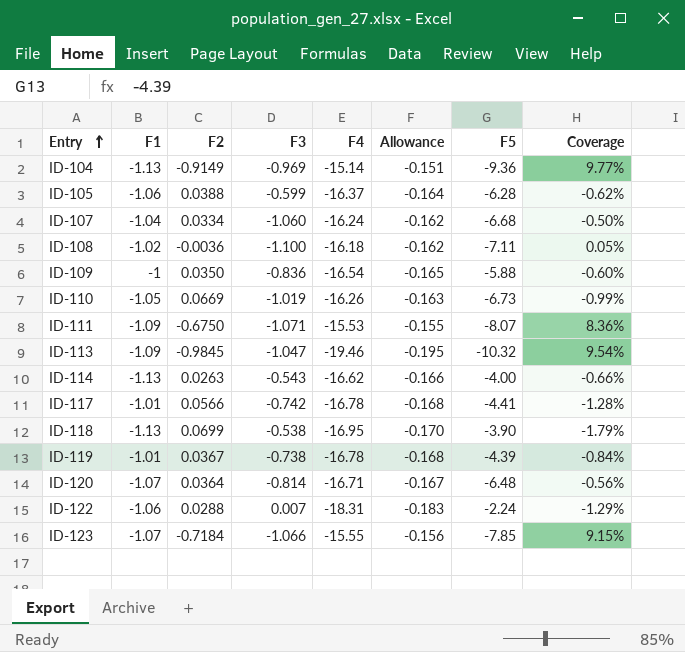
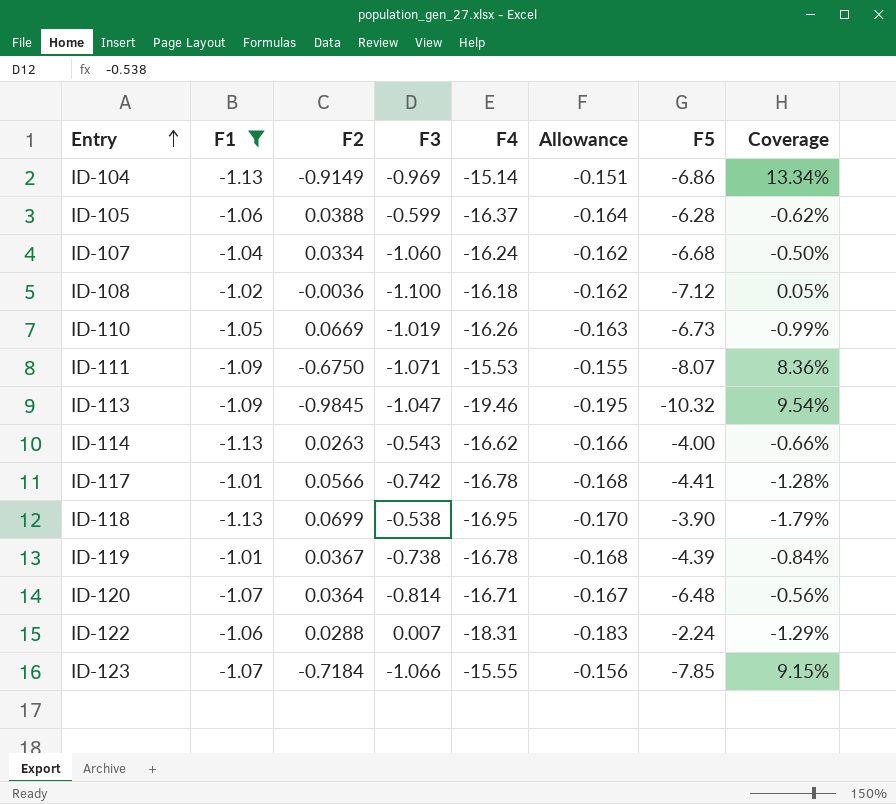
filter: none -> F1 != -1
ID-104 | F5: -9.36 -> -6.86
ID-104 | Coverage: 9.77% -> 13.34%
ID-108 | F5: -7.11 -> -7.12

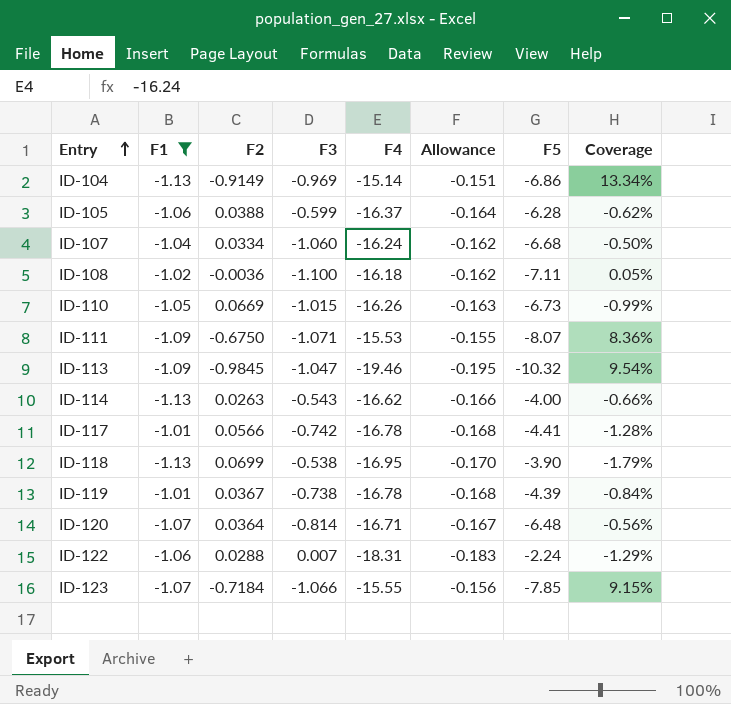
ID-108 | F5: -7.12 -> -7.11
ID-110 | F3: -1.019 -> -1.015

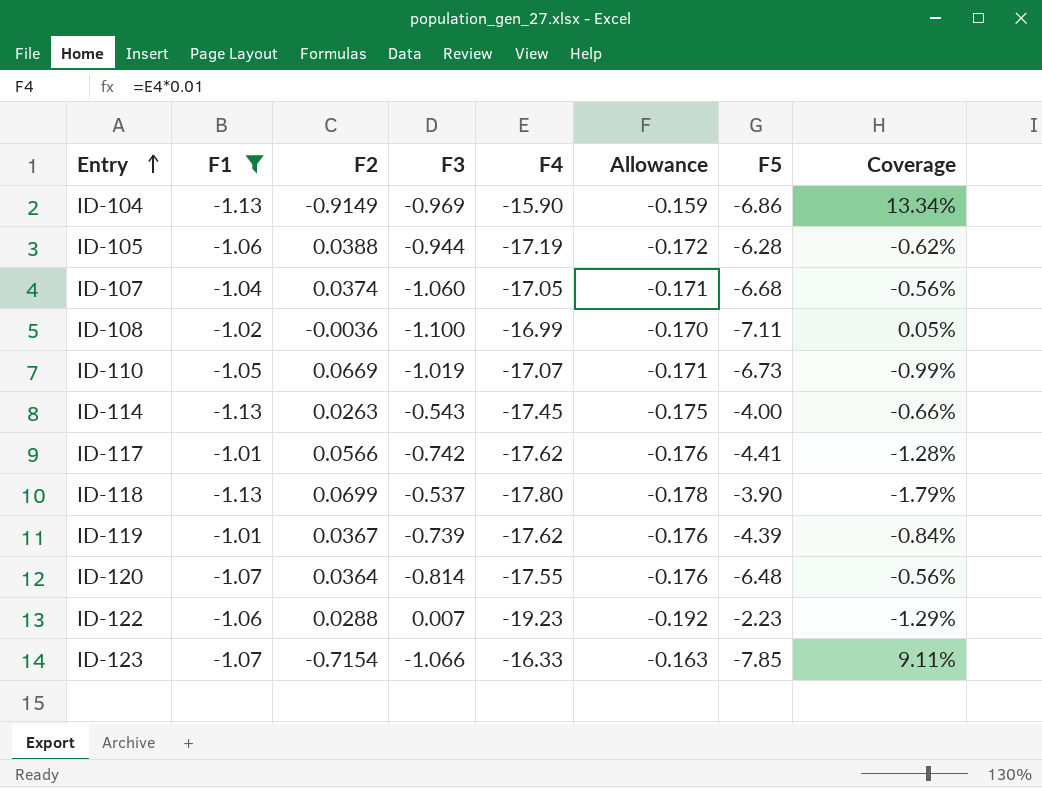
row ID-111: -1.09 | -0.6750 | -1.071 | -15.53 | -0.155 | -8.07 | 8.36% -> none
row ID-113: -1.09 | -0.9845 | -1.047 | -19.46 | -0.195 | -10.32 | 9.54% -> none
ID-104 | F4: -15.14 -> -15.90
ID-104 | Allowance: -0.151 -> -0.159
ID-105 | F3: -0.599 -> -0.944
ID-105 | F4: -16.37 -> -17.19
ID-105 | Allowance: -0.164 -> -0.172
ID-107 | F2: 0.0334 -> 0.0374
ID-107 | F4: -16.24 -> -17.05
ID-107 | Allowance: -0.162 -> -0.171
ID-107 | Coverage: -0.50% -> -0.56%
ID-108 | F4: -16.18 -> -16.99
ID-108 | Allowance: -0.162 -> -0.170
ID-110 | F3: -1.015 -> -1.019
ID-110 | F4: -16.26 -> -17.07
ID-110 | Allowance: -0.163 -> -0.171
ID-114 | F4: -16.62 -> -17.45
ID-114 | Allowance: -0.166 -> -0.175
ID-117 | F4: -16.78 -> -17.62
ID-117 | Allowance: -0.168 -> -0.176
ID-118 | F3: -0.538 -> -0.537
ID-118 | F4: -16.95 -> -17.80
ID-118 | Allowance: -0.170 -> -0.178
ID-119 | F3: -0.738 -> -0.739
ID-119 | F4: -16.78 -> -17.62
ID-119 | Allowance: -0.168 -> -0.176
ID-120 | F4: -16.71 -> -17.55
ID-120 | Allowance: -0.167 -> -0.176
ID-122 | F4: -18.31 -> -19.23
ID-122 | Allowance: -0.183 -> -0.192
ID-122 | F5: -2.24 -> -2.23
ID-123 | F2: -0.7184 -> -0.7154
ID-123 | F4: -15.55 -> -16.33
ID-123 | Allowance: -0.156 -> -0.163
ID-123 | Coverage: 9.15% -> 9.11%

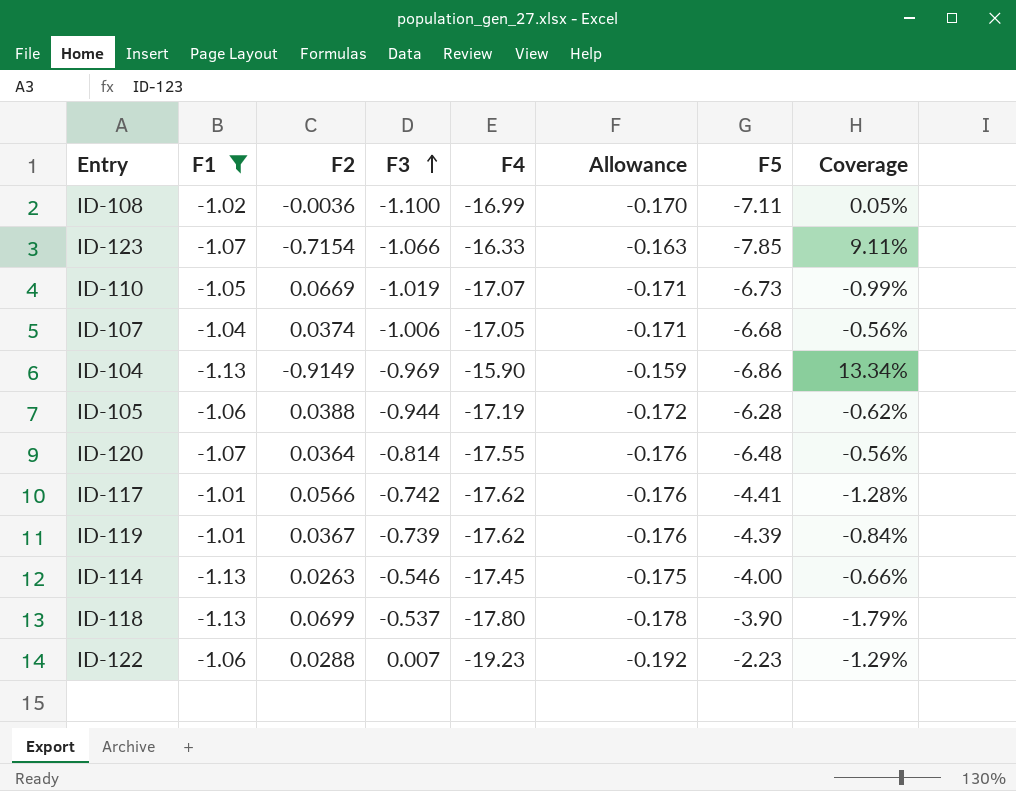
row order: Entry ascending -> F3 ascending
ID-107 | F3: -1.060 -> -1.006
ID-114 | F3: -0.543 -> -0.546

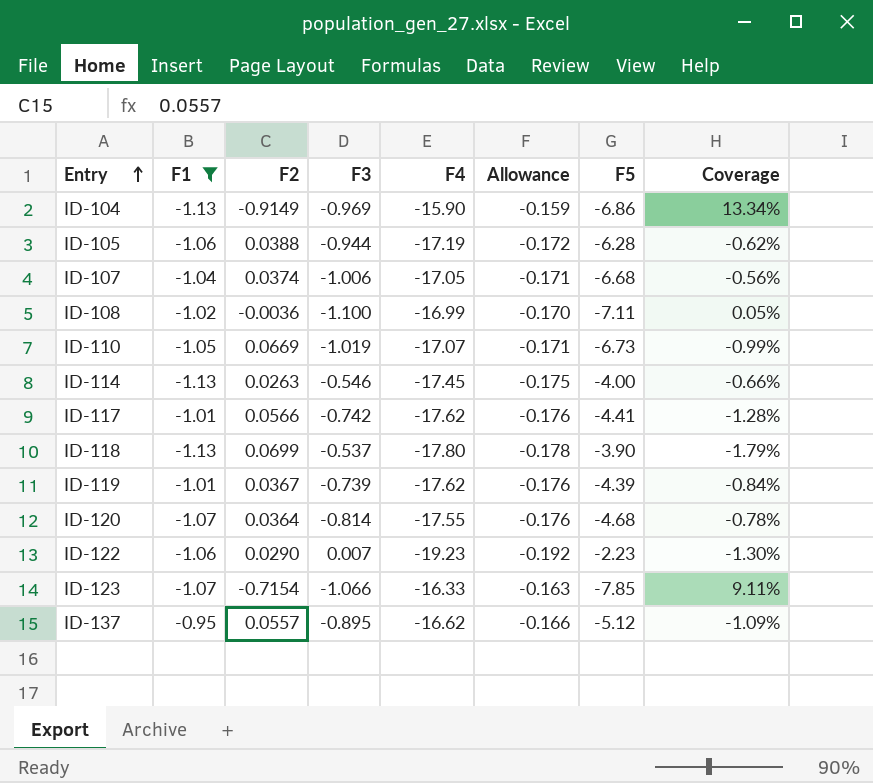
row order: F3 ascending -> Entry ascending
ID-120 | F5: -6.48 -> -4.68
ID-120 | Coverage: -0.56% -> -0.78%
ID-122 | F2: 0.0288 -> 0.0290
ID-122 | Coverage: -1.29% -> -1.30%
row ID-137: none -> -0.95 | 0.0557 | -0.895 | -16.62 | -0.166 | -5.12 | -1.09%

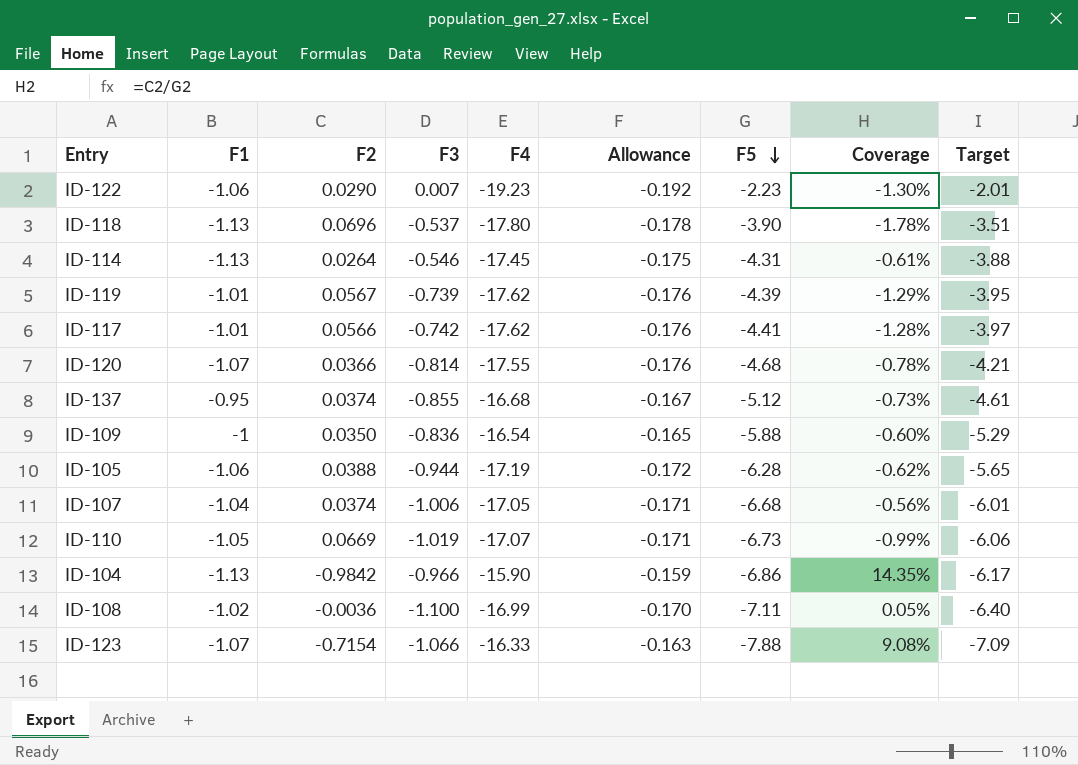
filter: F1 != -1 -> none
row order: Entry ascending -> F5 descending
column Target | formula: none -> [F5] * 0.9
ID-118 | F2: 0.0699 -> 0.0696
ID-118 | Coverage: -1.79% -> -1.78%
ID-114 | F2: 0.0263 -> 0.0264
ID-114 | F5: -4.00 -> -4.31
ID-114 | Coverage: -0.66% -> -0.61%
ID-119 | F2: 0.0367 -> 0.0567
ID-119 | Coverage: -0.84% -> -1.29%
ID-120 | F2: 0.0364 -> 0.0366
ID-137 | F2: 0.0557 -> 0.0374
ID-137 | F3: -0.895 -> -0.855
ID-137 | F4: -16.62 -> -16.68
ID-137 | Allowance: -0.166 -> -0.167
ID-137 | Coverage: -1.09% -> -0.73%
ID-104 | F2: -0.9149 -> -0.9842
ID-104 | F3: -0.969 -> -0.966
ID-104 | Coverage: 13.34% -> 14.35%
ID-123 | F5: -7.85 -> -7.88
ID-123 | Coverage: 9.11% -> 9.08%

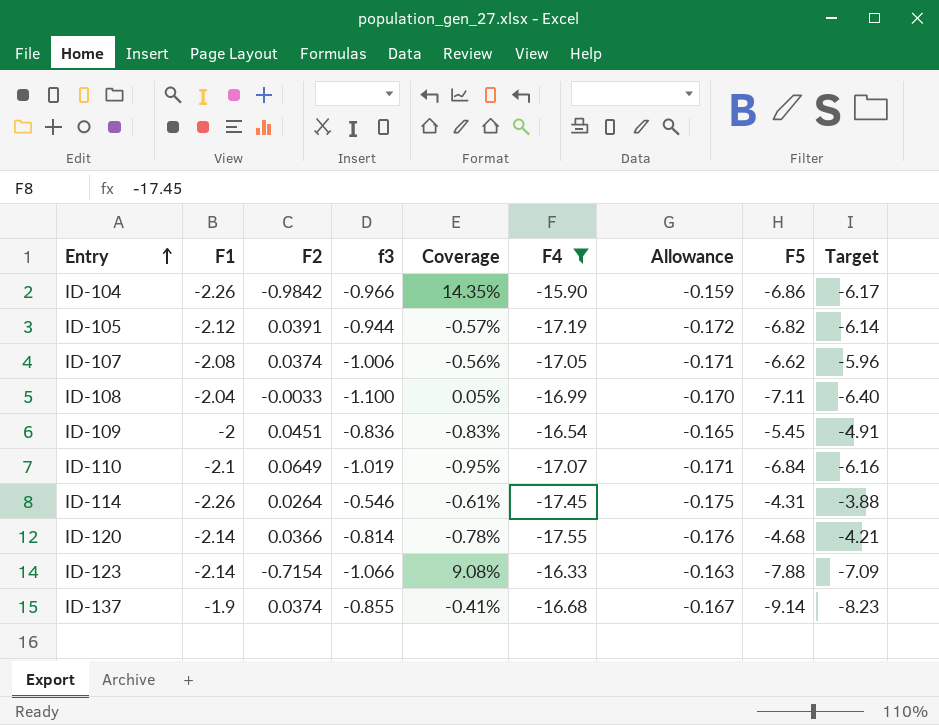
filter: none -> F4 >= -17.55
row order: F5 descending -> Entry ascending
column name: F3 -> f3
column Coverage | position: 8 -> 5
ID-104 | F1: -1.13 -> -2.26
ID-105 | F1: -1.06 -> -2.12
ID-105 | F2: 0.0388 -> 0.0391
ID-105 | Coverage: -0.62% -> -0.57%
ID-105 | F5: -6.28 -> -6.82
ID-105 | Target: -5.65 -> -6.14
ID-107 | F1: -1.04 -> -2.08
ID-107 | F5: -6.68 -> -6.62
ID-107 | Target: -6.01 -> -5.96
ID-108 | F1: -1.02 -> -2.04
ID-108 | F2: -0.0036 -> -0.0033
ID-109 | F1: -1 -> -2
ID-109 | F2: 0.0350 -> 0.0451
ID-109 | Coverage: -0.60% -> -0.83%
ID-109 | F5: -5.88 -> -5.45
ID-109 | Target: -5.29 -> -4.91
ID-110 | F1: -1.05 -> -2.1
ID-110 | F2: 0.0669 -> 0.0649
ID-110 | Coverage: -0.99% -> -0.95%
ID-110 | F5: -6.73 -> -6.84
ID-110 | Target: -6.06 -> -6.16
ID-114 | F1: -1.13 -> -2.26
ID-120 | F1: -1.07 -> -2.14
ID-123 | F1: -1.07 -> -2.14
ID-137 | F1: -0.95 -> -1.9
ID-137 | Coverage: -0.73% -> -0.41%
ID-137 | F5: -5.12 -> -9.14
ID-137 | Target: -4.61 -> -8.23

